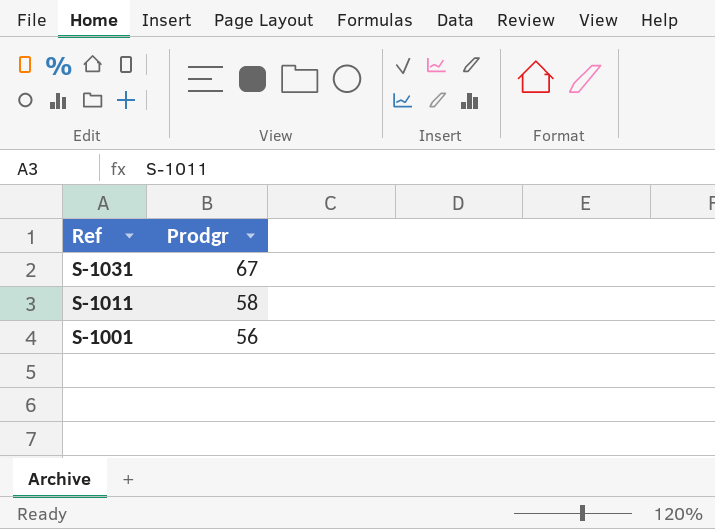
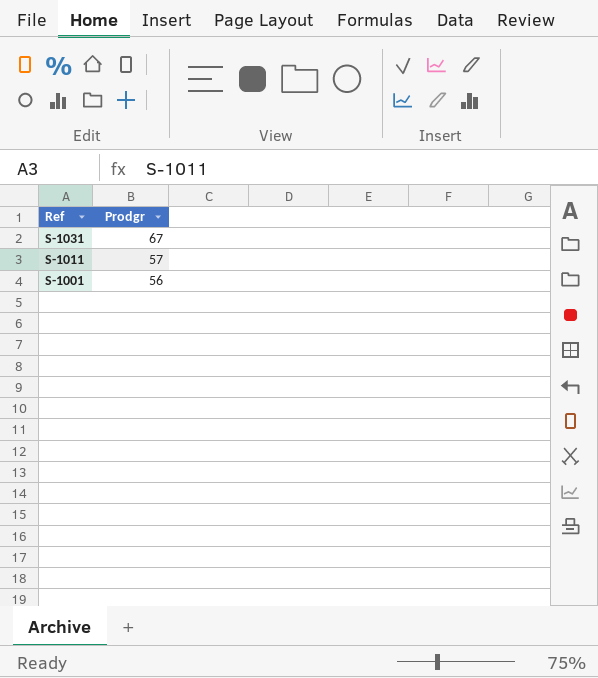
S-1011 | Prodgr: 58 -> 57

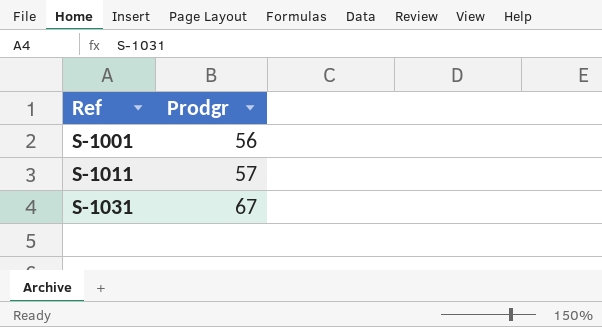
row order: Ref descending -> Ref ascending

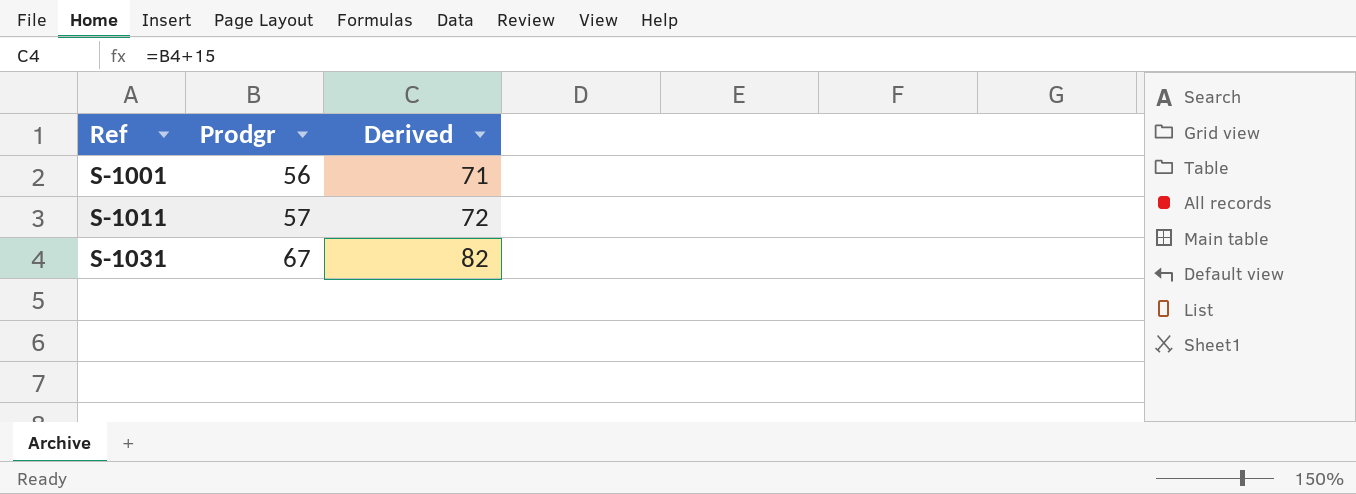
column Derived | formula: none -> [Prodgr] + 15

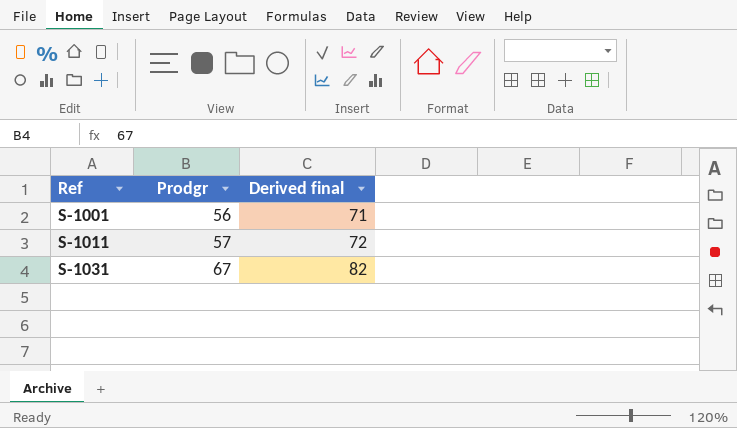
column name: Derived -> Derived final

